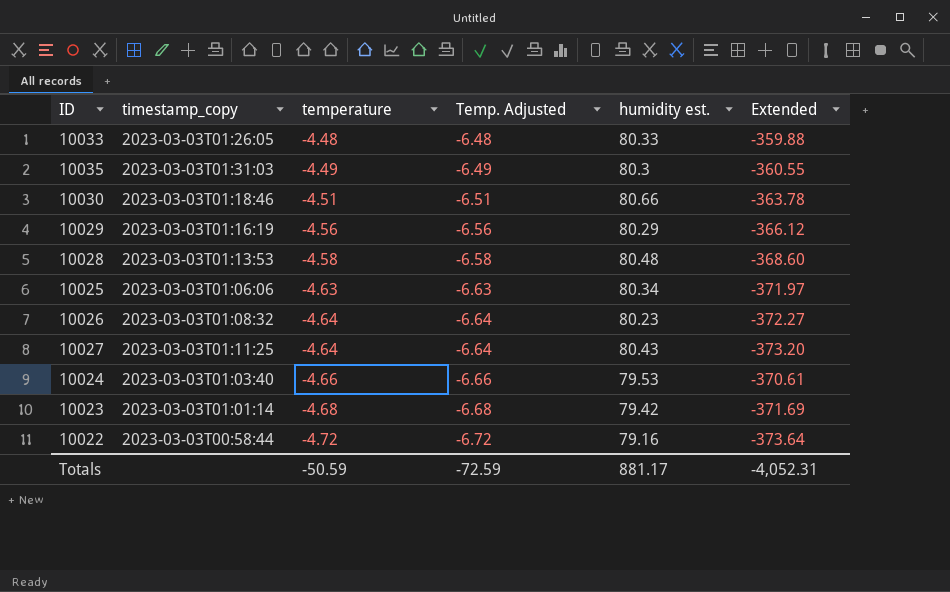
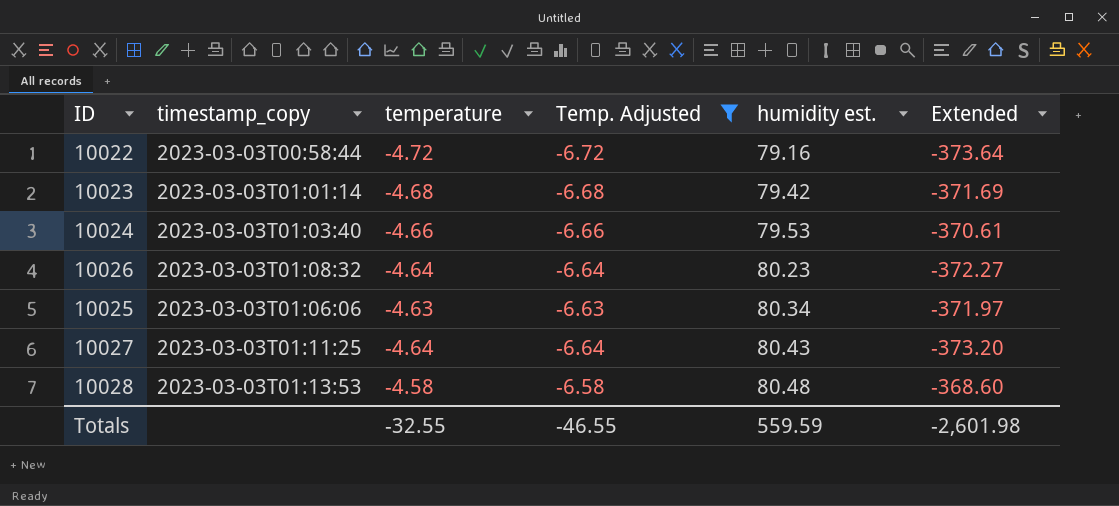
filter: none -> Temp. Adjusted <= -6.58
row order: temperature descending -> humidity est. ascending
Totals | temperature: -50.59 -> -32.55
Totals | Temp. Adjusted: -72.59 -> -46.55
Totals | humidity est.: 881.17 -> 559.59
Totals | Extended: -4,052.31 -> -2,601.98

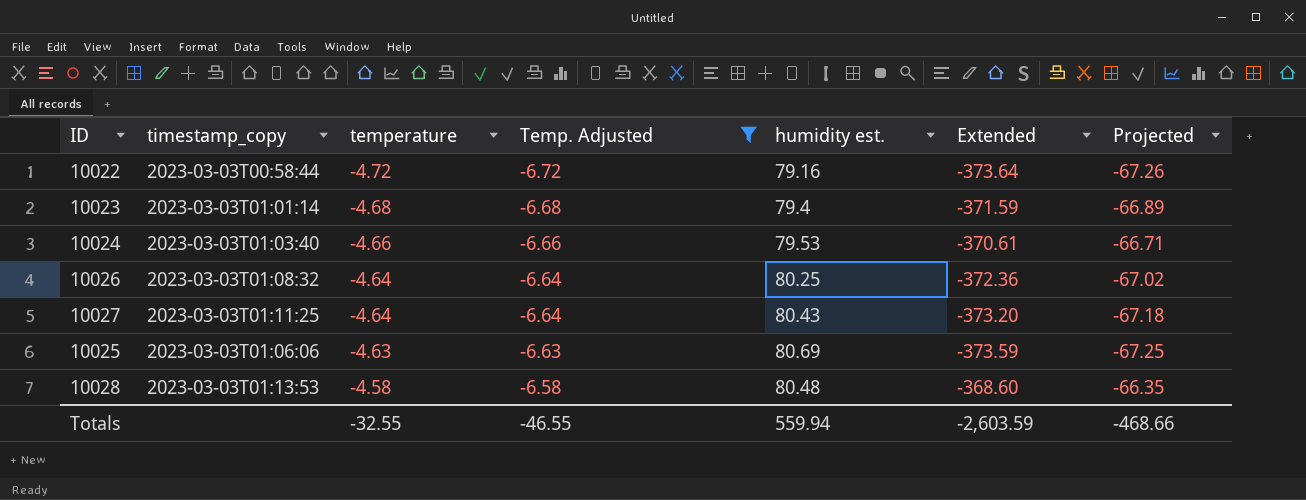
row order: humidity est. ascending -> temperature ascending
column Projected | formula: none -> [Extended] * 0.18
10023 | humidity est.: 79.42 -> 79.4
10023 | Extended: -371.69 -> -371.59
10026 | humidity est.: 80.23 -> 80.25
10026 | Extended: -372.27 -> -372.36
10025 | humidity est.: 80.34 -> 80.69
10025 | Extended: -371.97 -> -373.59
Totals | humidity est.: 559.59 -> 559.94
Totals | Extended: -2,601.98 -> -2,603.59

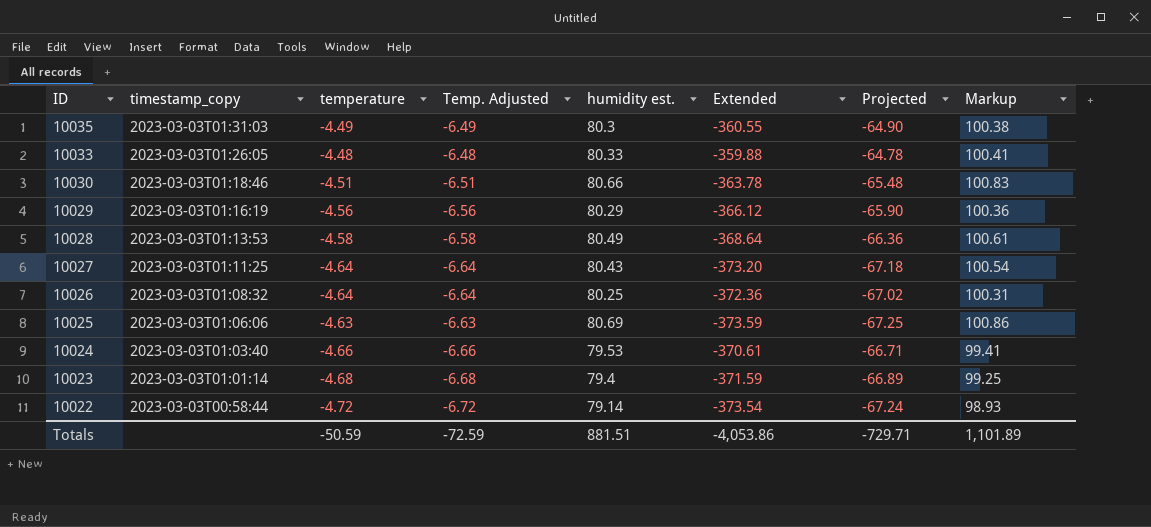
filter: Temp. Adjusted <= -6.58 -> none
row order: temperature ascending -> ID descending
column Markup | formula: none -> [humidity est.] * 1.25
10028 | humidity est.: 80.48 -> 80.49
10028 | Extended: -368.60 -> -368.64
10028 | Projected: -66.35 -> -66.36
10022 | humidity est.: 79.16 -> 79.14
10022 | Extended: -373.64 -> -373.54
10022 | Projected: -67.26 -> -67.24
Totals | temperature: -32.55 -> -50.59
Totals | Temp. Adjusted: -46.55 -> -72.59
Totals | humidity est.: 559.94 -> 881.51
Totals | Extended: -2,603.59 -> -4,053.86
Totals | Projected: -468.66 -> -729.71

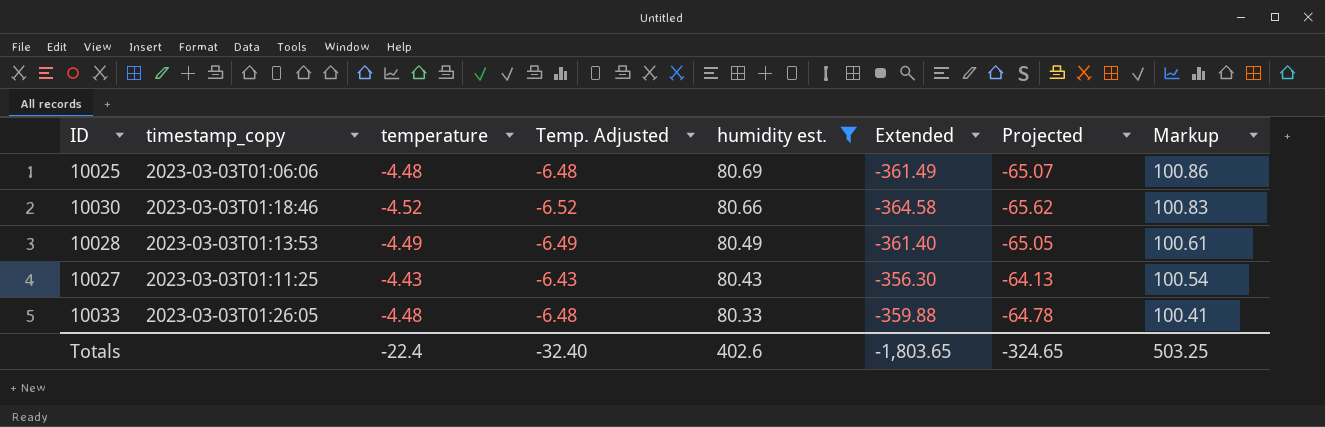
filter: none -> humidity est. >= 80.33
row order: ID descending -> humidity est. descending
10025 | temperature: -4.63 -> -4.48
10025 | Temp. Adjusted: -6.63 -> -6.48
10025 | Extended: -373.59 -> -361.49
10025 | Projected: -67.25 -> -65.07
10030 | temperature: -4.51 -> -4.52
10030 | Temp. Adjusted: -6.51 -> -6.52
10030 | Extended: -363.78 -> -364.58
10030 | Projected: -65.48 -> -65.62
10028 | temperature: -4.58 -> -4.49
10028 | Temp. Adjusted: -6.58 -> -6.49
10028 | Extended: -368.64 -> -361.40
10028 | Projected: -66.36 -> -65.05
10027 | temperature: -4.64 -> -4.43
10027 | Temp. Adjusted: -6.64 -> -6.43
10027 | Extended: -373.20 -> -356.30
10027 | Projected: -67.18 -> -64.13
Totals | temperature: -50.59 -> -22.4
Totals | Temp. Adjusted: -72.59 -> -32.40
Totals | humidity est.: 881.51 -> 402.6
Totals | Extended: -4,053.86 -> -1,803.65
Totals | Projected: -729.71 -> -324.65
Totals | Markup: 1,101.89 -> 503.25

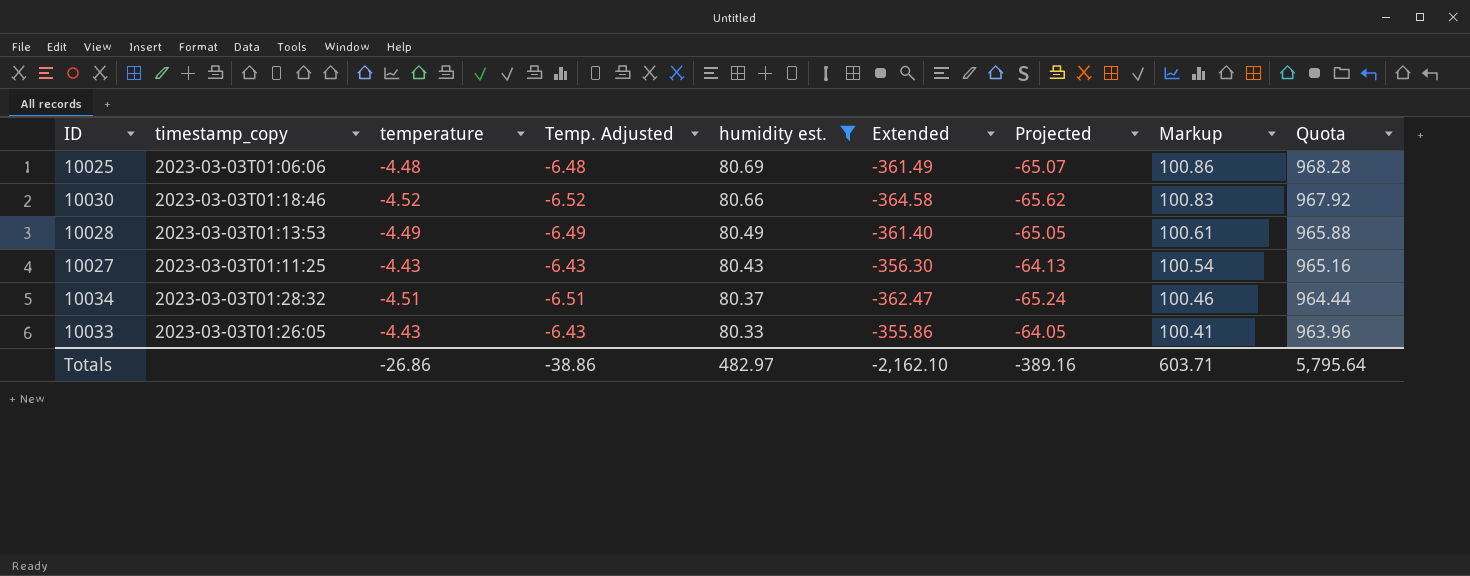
column Quota | formula: none -> [humidity est.] * 12
row 10034: none -> 2023-03-03T01:28:32 | -4.51 | -6.51 | 80.37 | -362.47 | -65.24 | 100.46 | 964.44
10033 | temperature: -4.48 -> -4.43
10033 | Temp. Adjusted: -6.48 -> -6.43
10033 | Extended: -359.88 -> -355.86
10033 | Projected: -64.78 -> -64.05
Totals | temperature: -22.4 -> -26.86
Totals | Temp. Adjusted: -32.40 -> -38.86
Totals | humidity est.: 402.6 -> 482.97
Totals | Extended: -1,803.65 -> -2,162.10
Totals | Projected: -324.65 -> -389.16
Totals | Markup: 503.25 -> 603.71

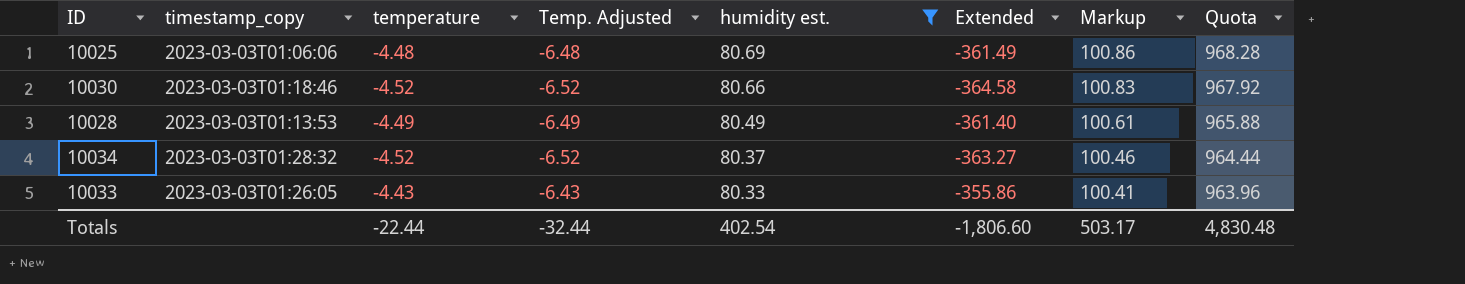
column Projected | formula: [Extended] * 0.18 -> none
row 10027: 2023-03-03T01:11:25 | -4.43 | -6.43 | 80.43 | -356.30 | -64.13 | 100.54 | 965.16 -> none
10034 | temperature: -4.51 -> -4.52
10034 | Temp. Adjusted: -6.51 -> -6.52
10034 | Extended: -362.47 -> -363.27
Totals | temperature: -26.86 -> -22.44
Totals | Temp. Adjusted: -38.86 -> -32.44
Totals | humidity est.: 482.97 -> 402.54
Totals | Extended: -2,162.10 -> -1,806.60
Totals | Markup: 603.71 -> 503.17
Totals | Quota: 5,795.64 -> 4,830.48

